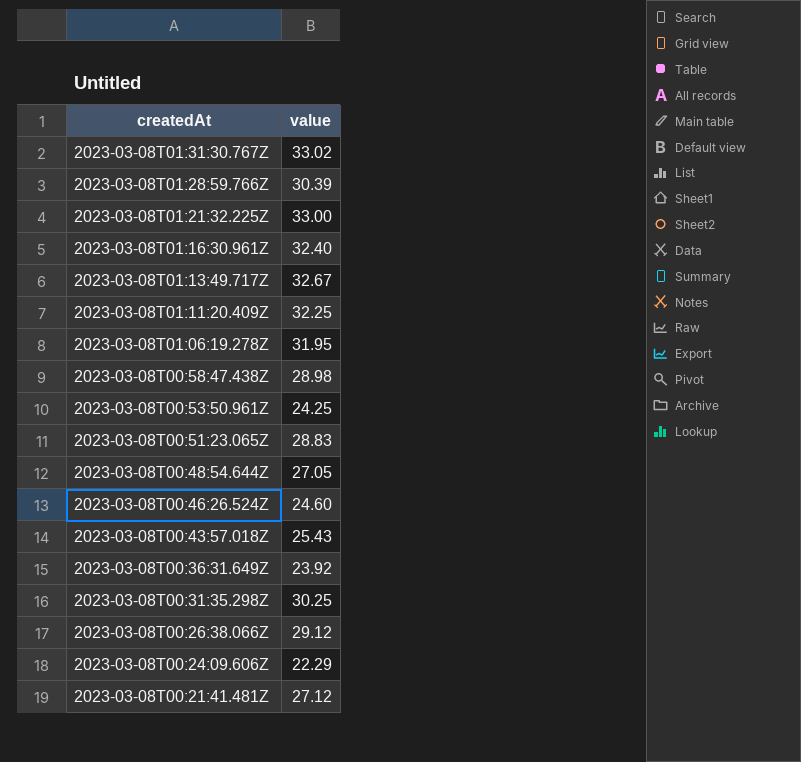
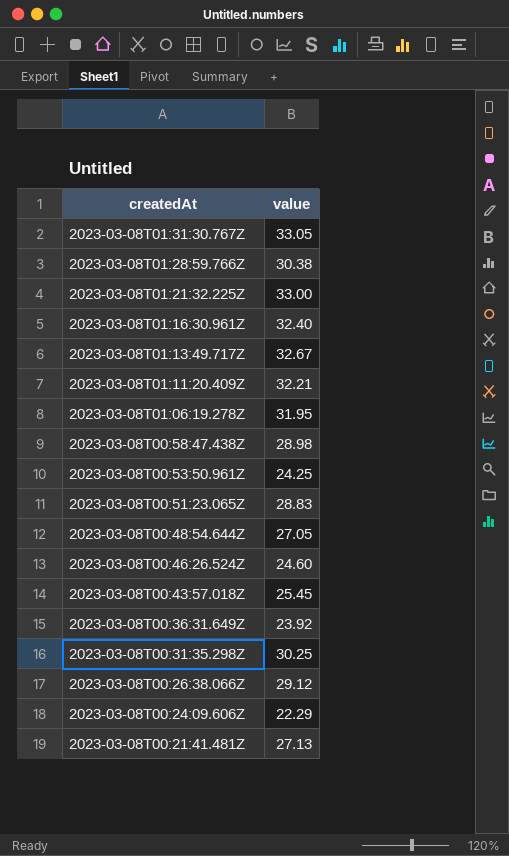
2023-03-08T01:31:30.767Z | value: 33.02 -> 33.05
2023-03-08T01:28:59.766Z | value: 30.39 -> 30.38
2023-03-08T01:11:20.409Z | value: 32.25 -> 32.21
2023-03-08T00:43:57.018Z | value: 25.43 -> 25.45
2023-03-08T00:21:41.481Z | value: 27.12 -> 27.13

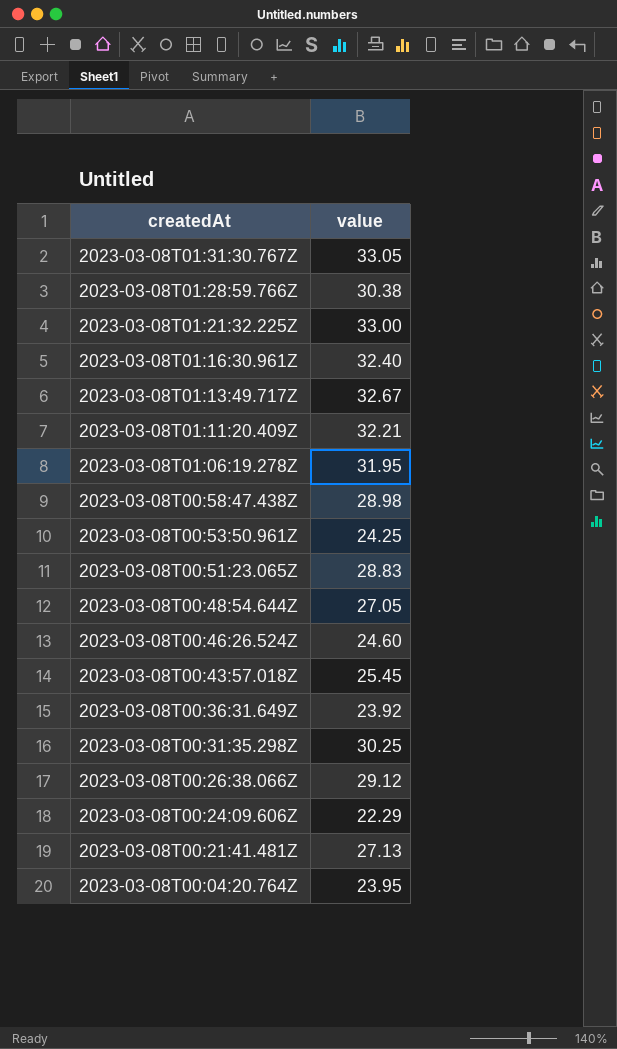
row 2023-03-08T00:04:20.764Z: none -> 23.95

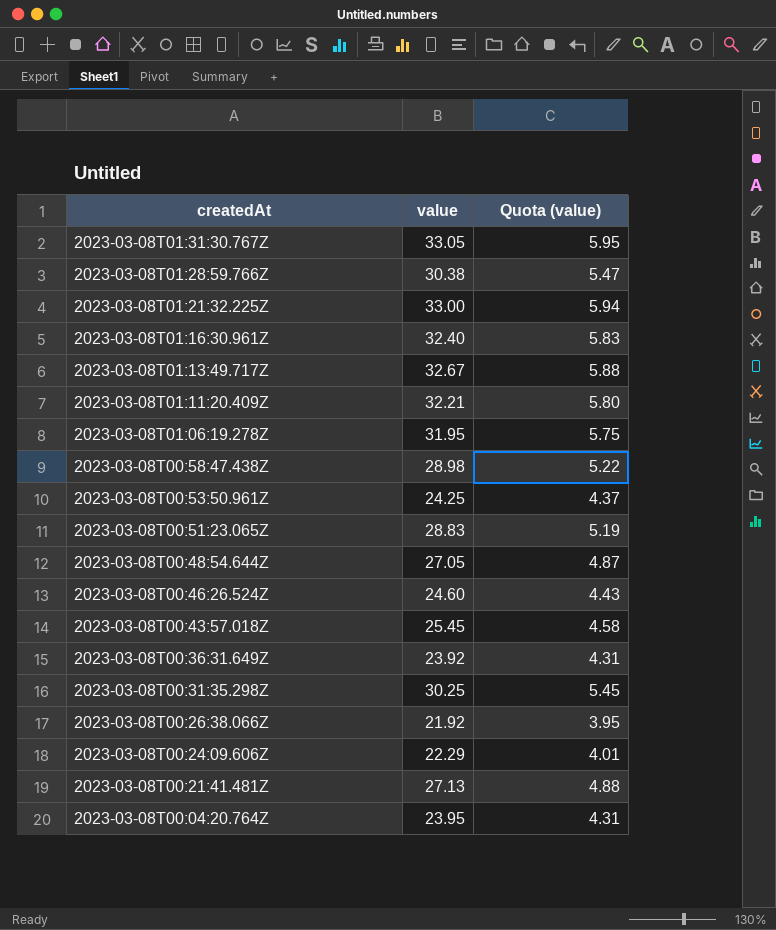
column Quota (value) | formula: none -> [value] * 0.18
2023-03-08T00:26:38.066Z | value: 29.12 -> 21.92

